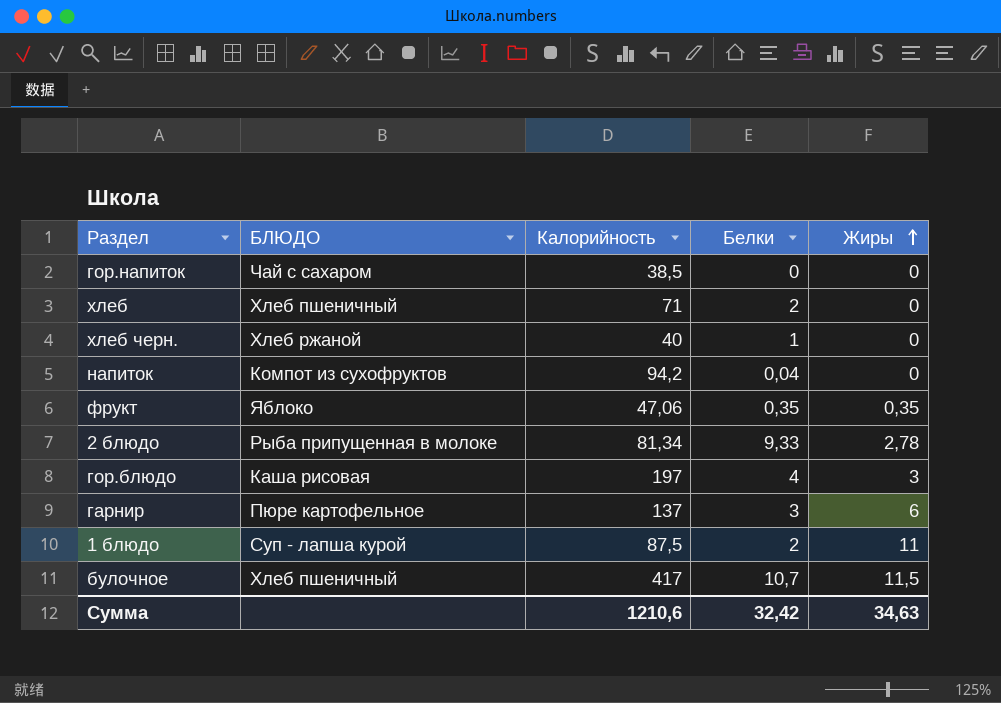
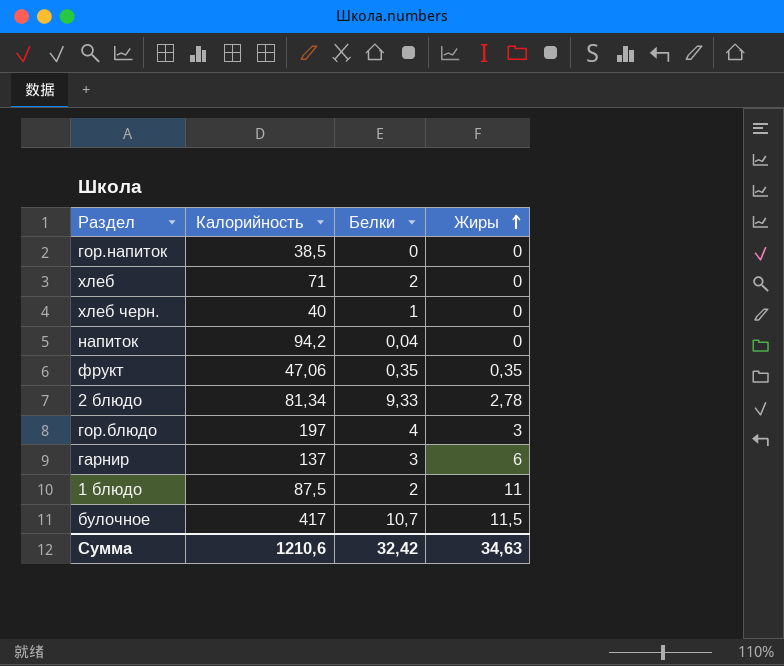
column БЛЮДО | position: 2 -> none

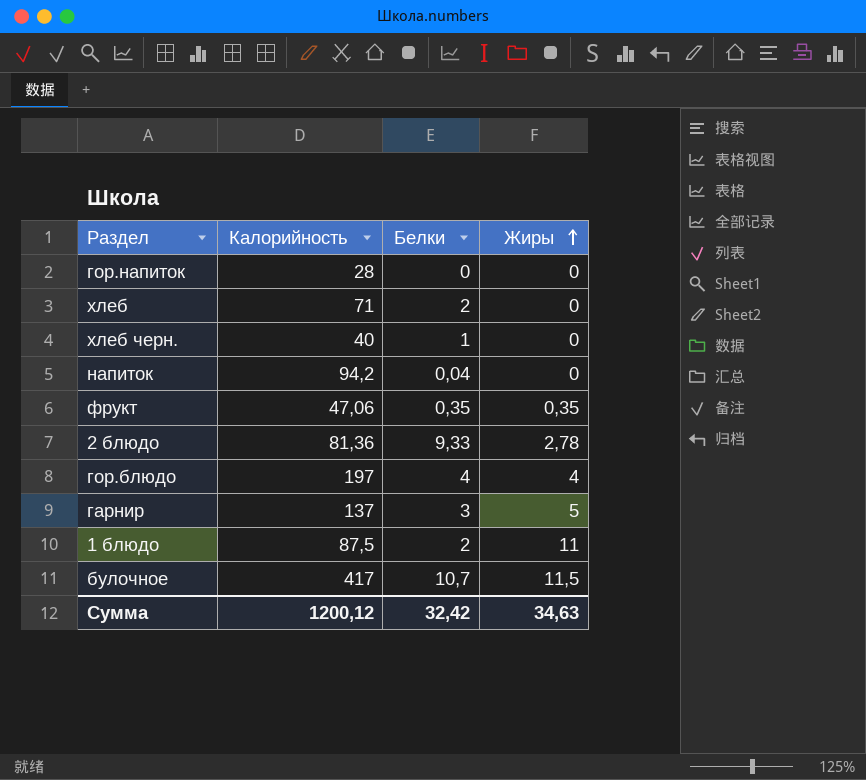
гор.напиток | Калорийность: 38,5 -> 28
2 блюдо | Калорийность: 81,34 -> 81,36
гор.блюдо | Жиры: 3 -> 4
гарнир | Жиры: 6 -> 5
Сумма | Калорийность: 1210,6 -> 1200,12

